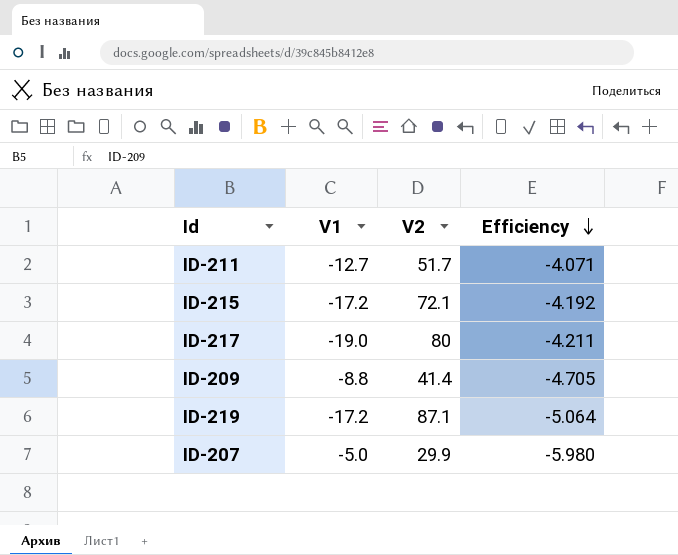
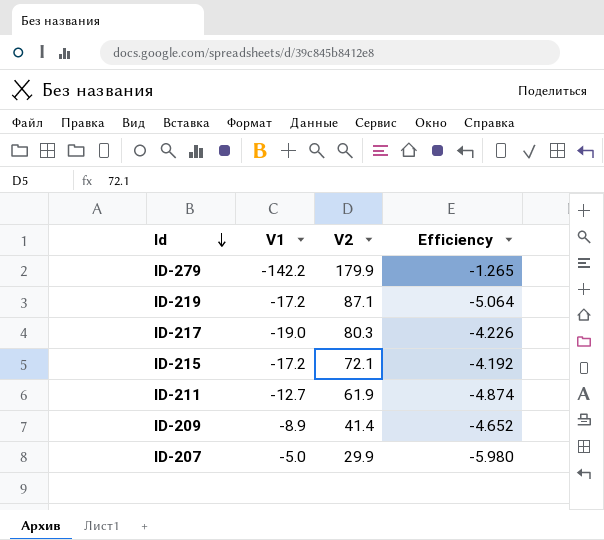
row order: Efficiency descending -> Id descending
row ID-279: none -> -142.2 | 179.9 | -1.265
ID-217 | V2: 80 -> 80.3
ID-217 | Efficiency: -4.211 -> -4.226
ID-211 | V2: 51.7 -> 61.9
ID-211 | Efficiency: -4.071 -> -4.874
ID-209 | V1: -8.8 -> -8.9
ID-209 | Efficiency: -4.705 -> -4.652

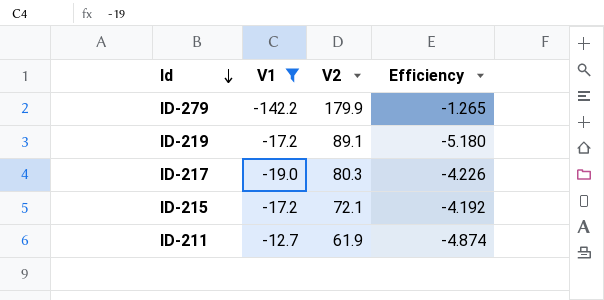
filter: none -> V1 <= -12.7
ID-219 | V2: 87.1 -> 89.1
ID-219 | Efficiency: -5.064 -> -5.180

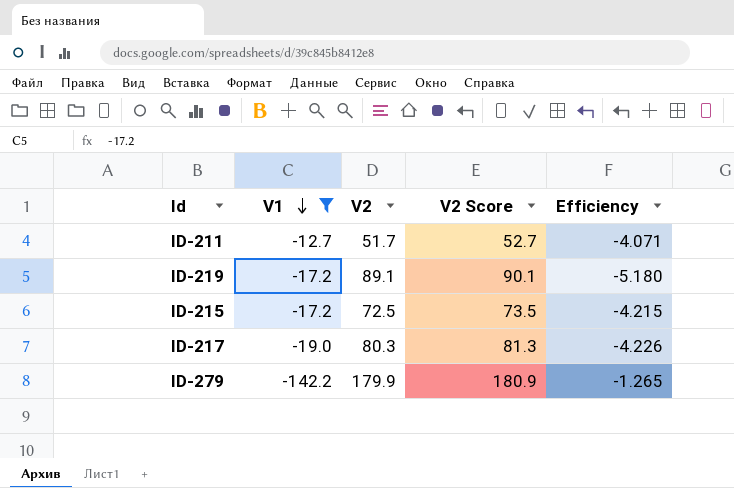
row order: Id descending -> V1 descending
column V2 Score | formula: none -> [V2] + 1
ID-211 | V2: 61.9 -> 51.7
ID-211 | Efficiency: -4.874 -> -4.071
ID-215 | V2: 72.1 -> 72.5
ID-215 | Efficiency: -4.192 -> -4.215

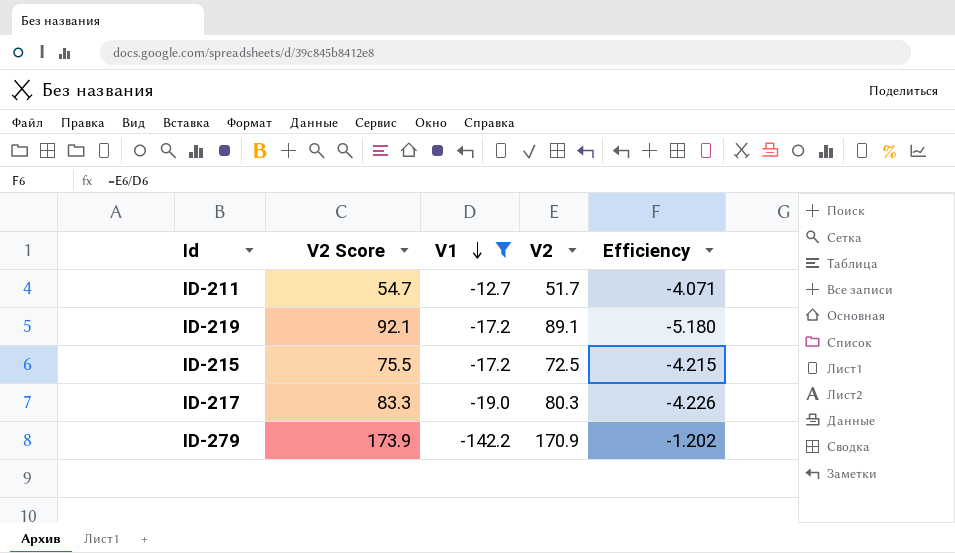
column V2 Score | formula: [V2] + 1 -> [V2] + 3
column V2 Score | position: 4 -> 2
ID-279 | V2: 179.9 -> 170.9
ID-279 | Efficiency: -1.265 -> -1.202

